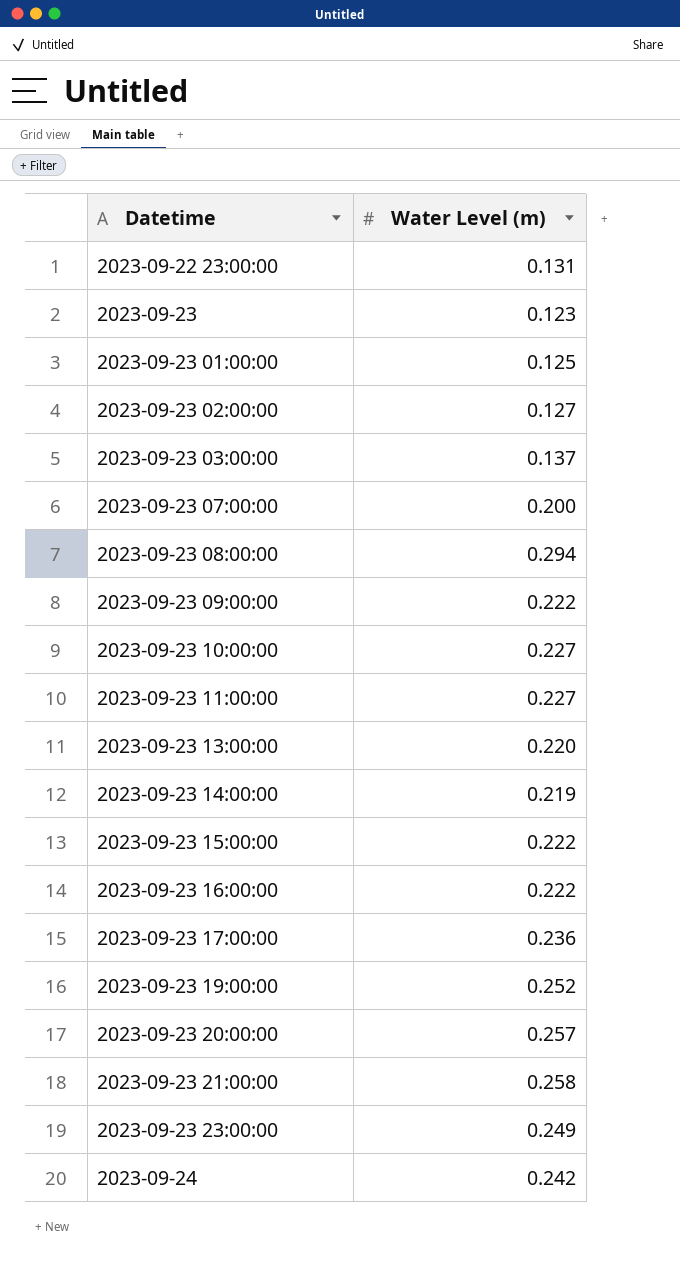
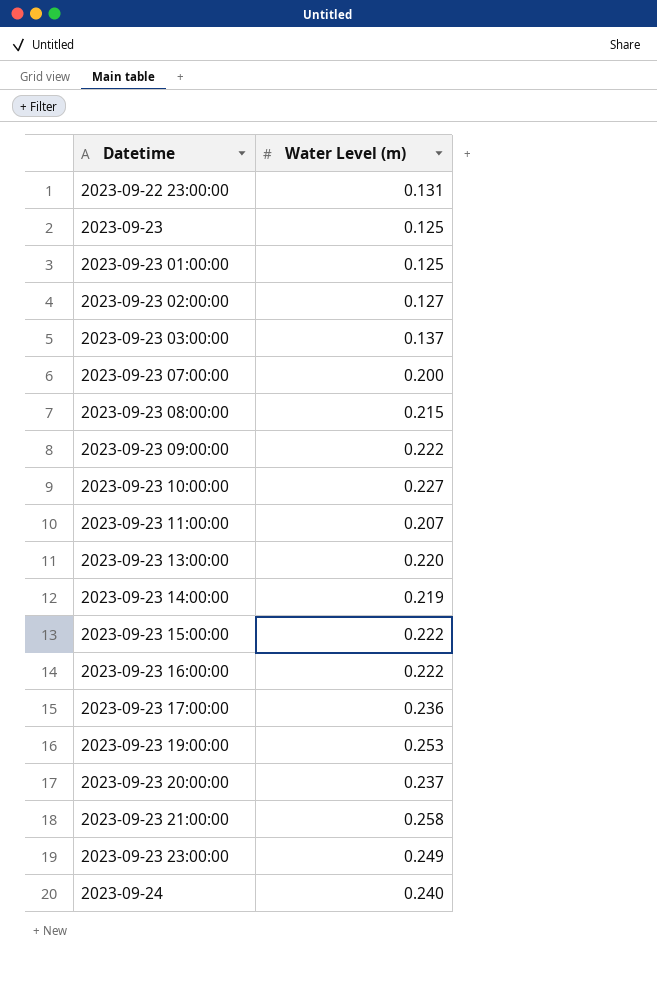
2023-09-23 | Water Level (m): 0.123 -> 0.125
2023-09-23 08:00:00 | Water Level (m): 0.294 -> 0.215
2023-09-23 11:00:00 | Water Level (m): 0.227 -> 0.207
2023-09-23 19:00:00 | Water Level (m): 0.252 -> 0.253
2023-09-23 20:00:00 | Water Level (m): 0.257 -> 0.237
2023-09-24 | Water Level (m): 0.242 -> 0.240

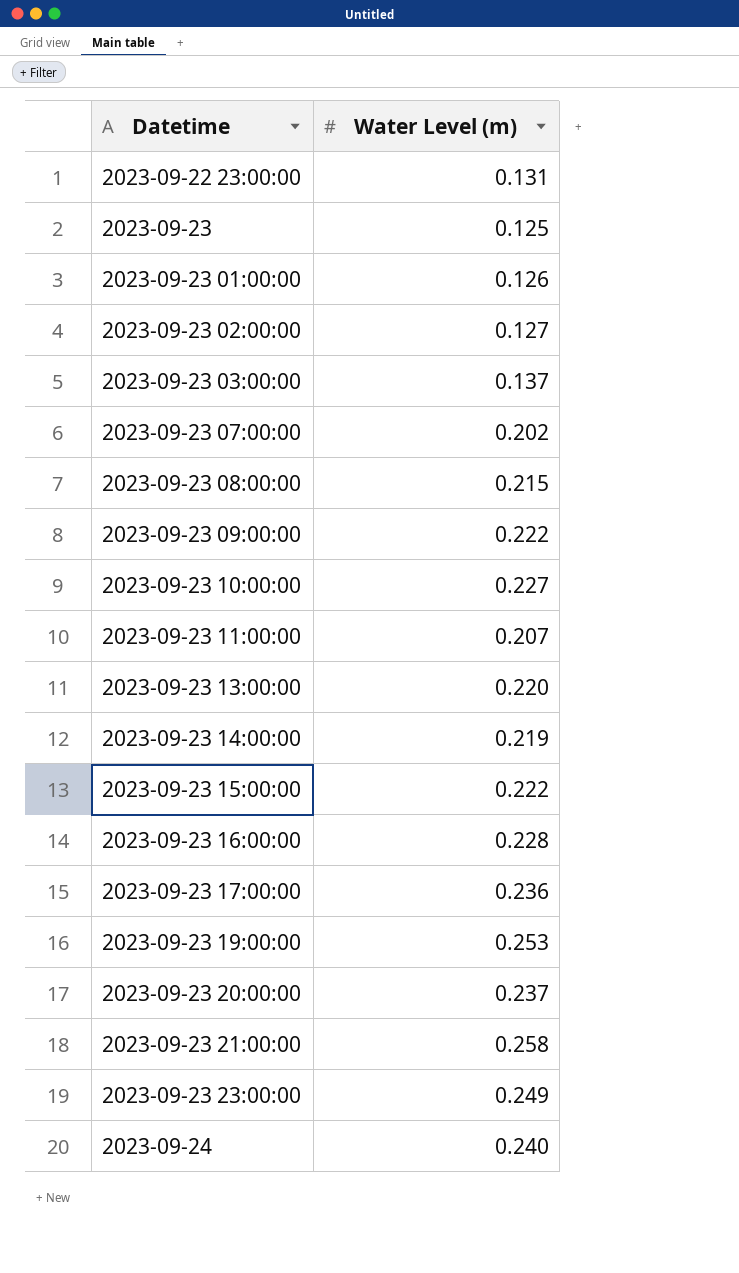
2023-09-23 01:00:00 | Water Level (m): 0.125 -> 0.126
2023-09-23 07:00:00 | Water Level (m): 0.200 -> 0.202
2023-09-23 16:00:00 | Water Level (m): 0.222 -> 0.228

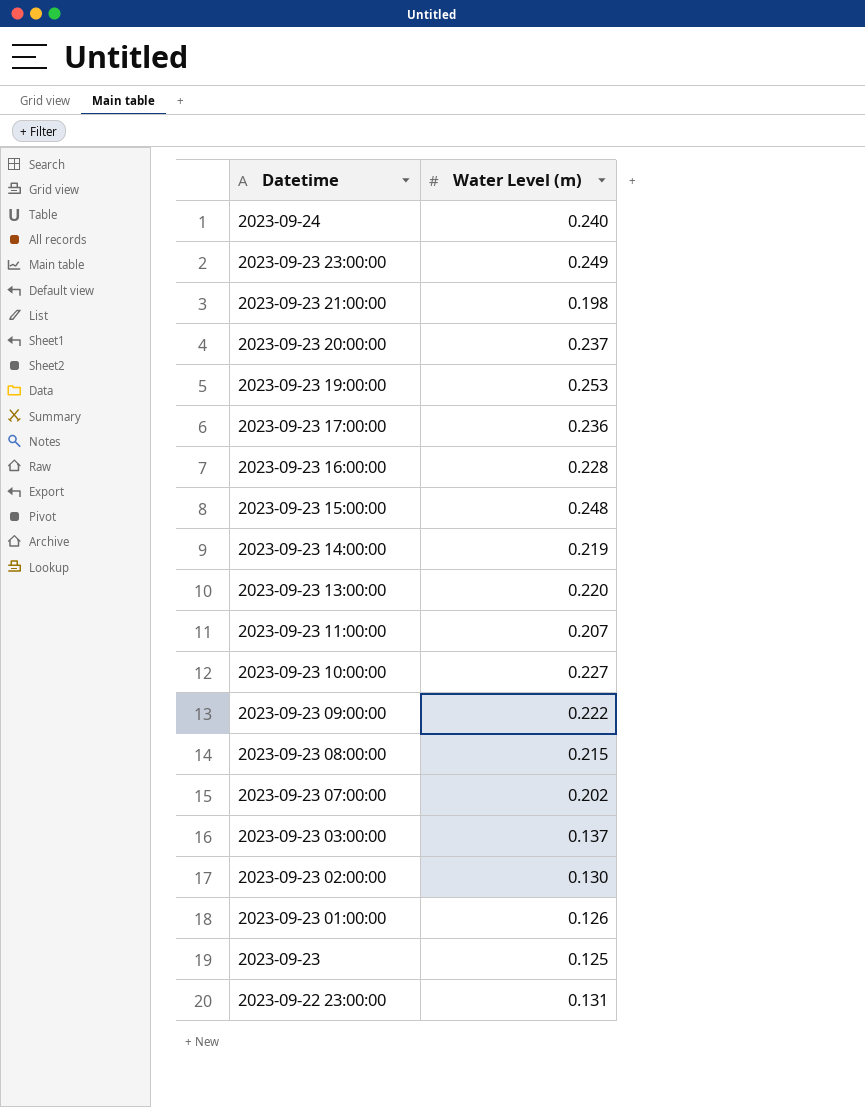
row order: Datetime ascending -> Datetime descending
2023-09-23 21:00:00 | Water Level (m): 0.258 -> 0.198
2023-09-23 15:00:00 | Water Level (m): 0.222 -> 0.248
2023-09-23 02:00:00 | Water Level (m): 0.127 -> 0.130

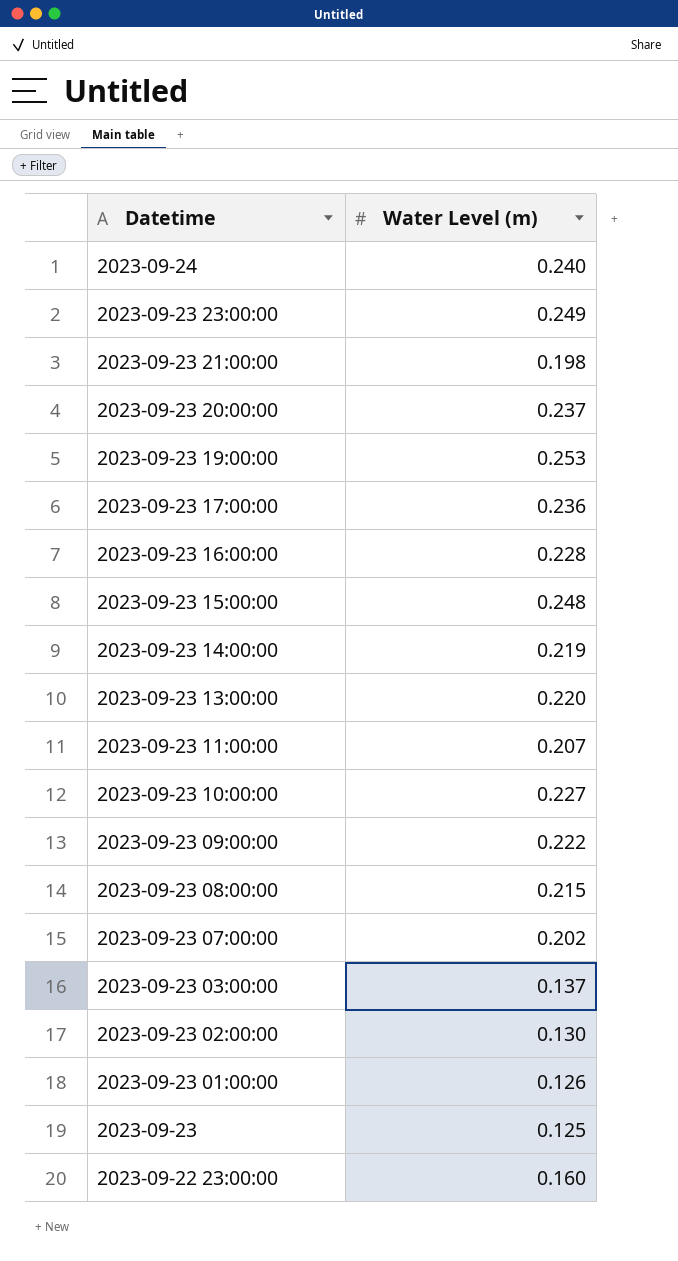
2023-09-22 23:00:00 | Water Level (m): 0.131 -> 0.160

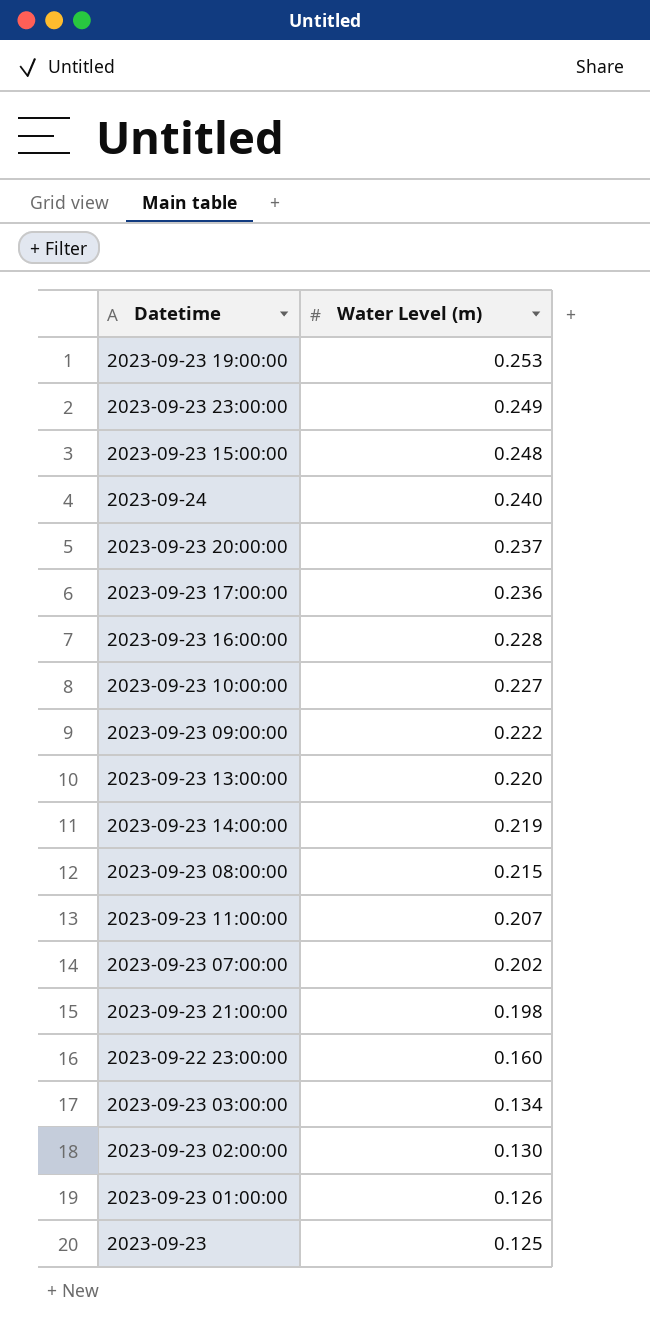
row order: Datetime descending -> Water Level (m) descending
2023-09-23 03:00:00 | Water Level (m): 0.137 -> 0.134

